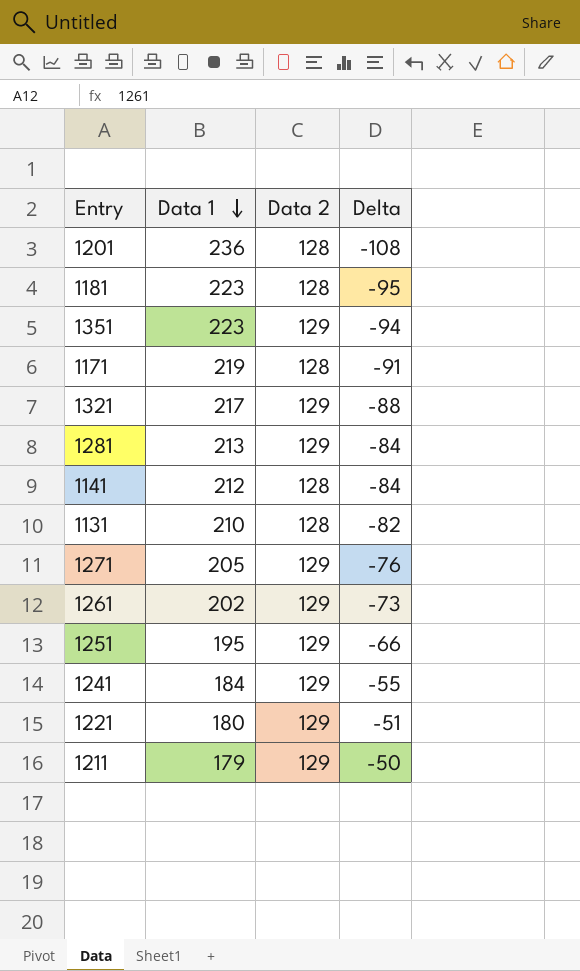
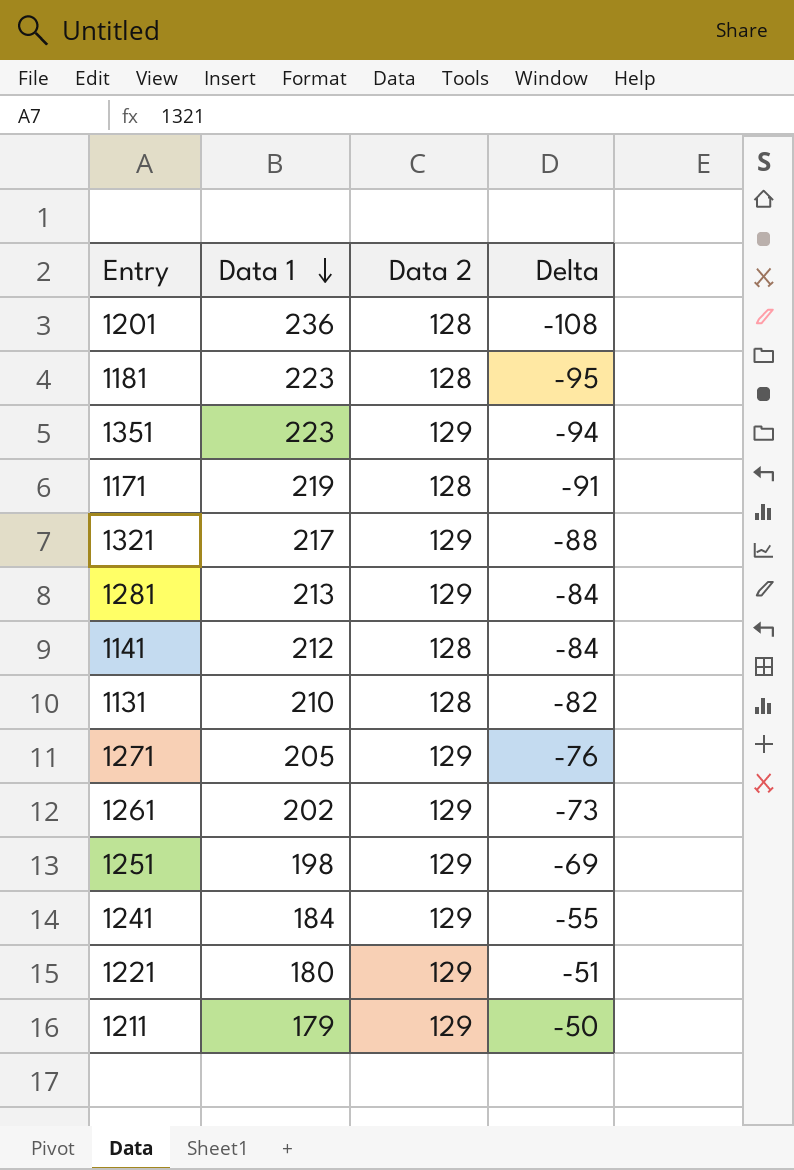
1251 | Data 1: 195 -> 198
1251 | Delta: -66 -> -69

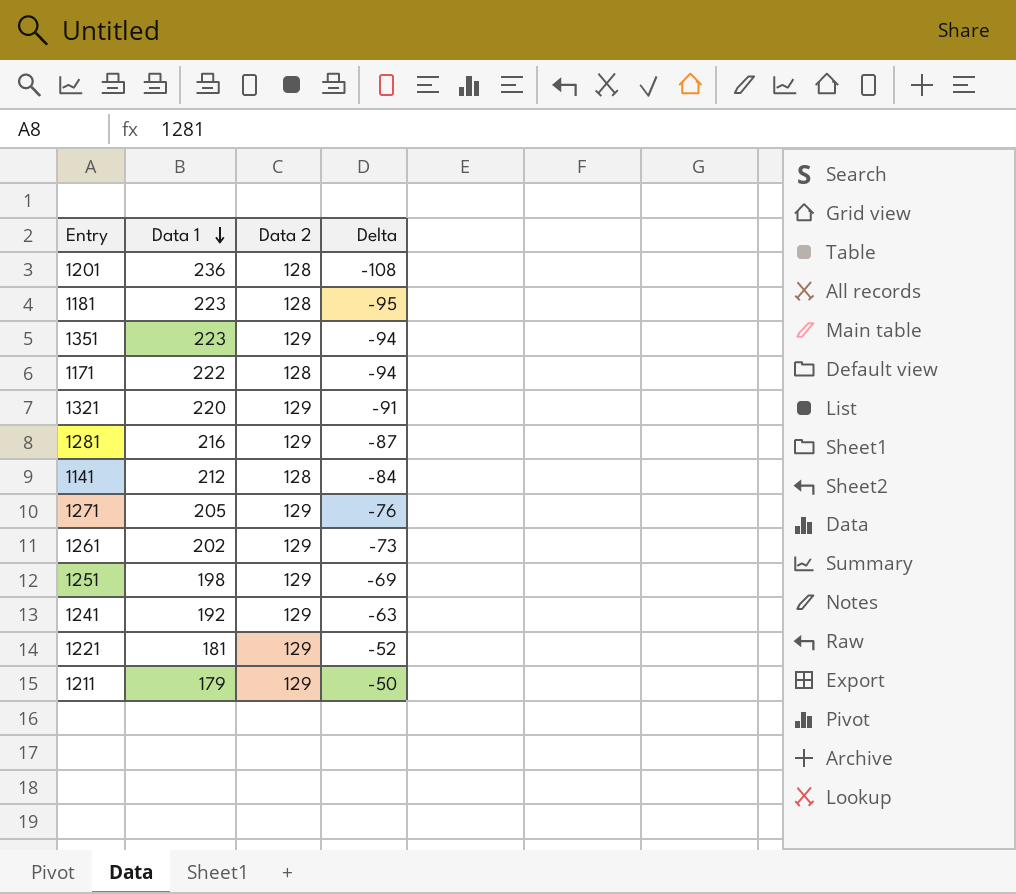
row 1131: 210 | 128 | -82 -> none
1171 | Data 1: 219 -> 222
1171 | Delta: -91 -> -94
1321 | Data 1: 217 -> 220
1321 | Delta: -88 -> -91
1281 | Data 1: 213 -> 216
1281 | Delta: -84 -> -87
1241 | Data 1: 184 -> 192
1241 | Delta: -55 -> -63
1221 | Data 1: 180 -> 181
1221 | Delta: -51 -> -52

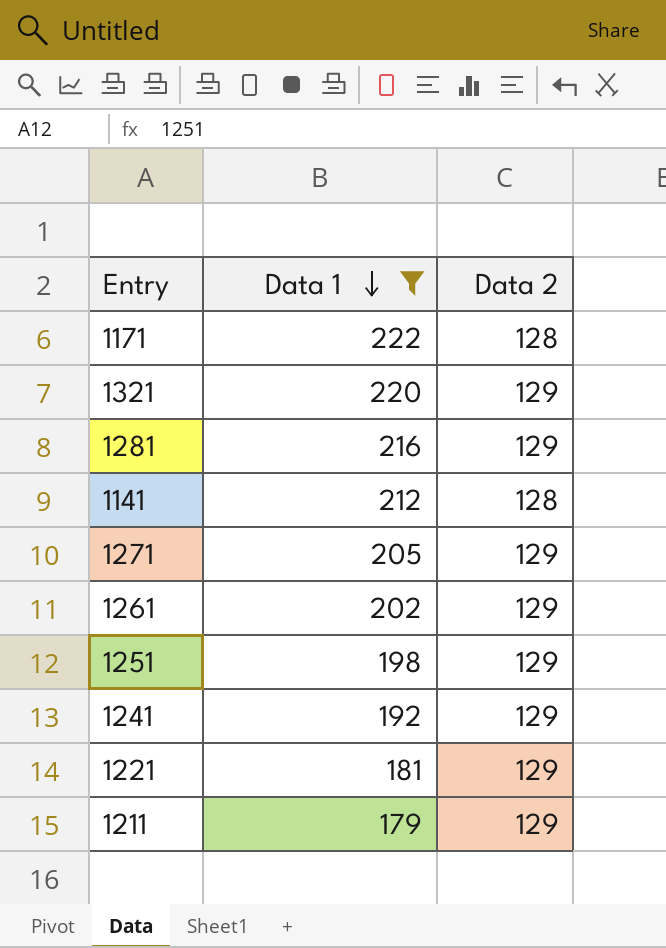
filter: none -> Data 1 <= 222
column Delta | formula: [Data 2] - [Data 1] -> none

